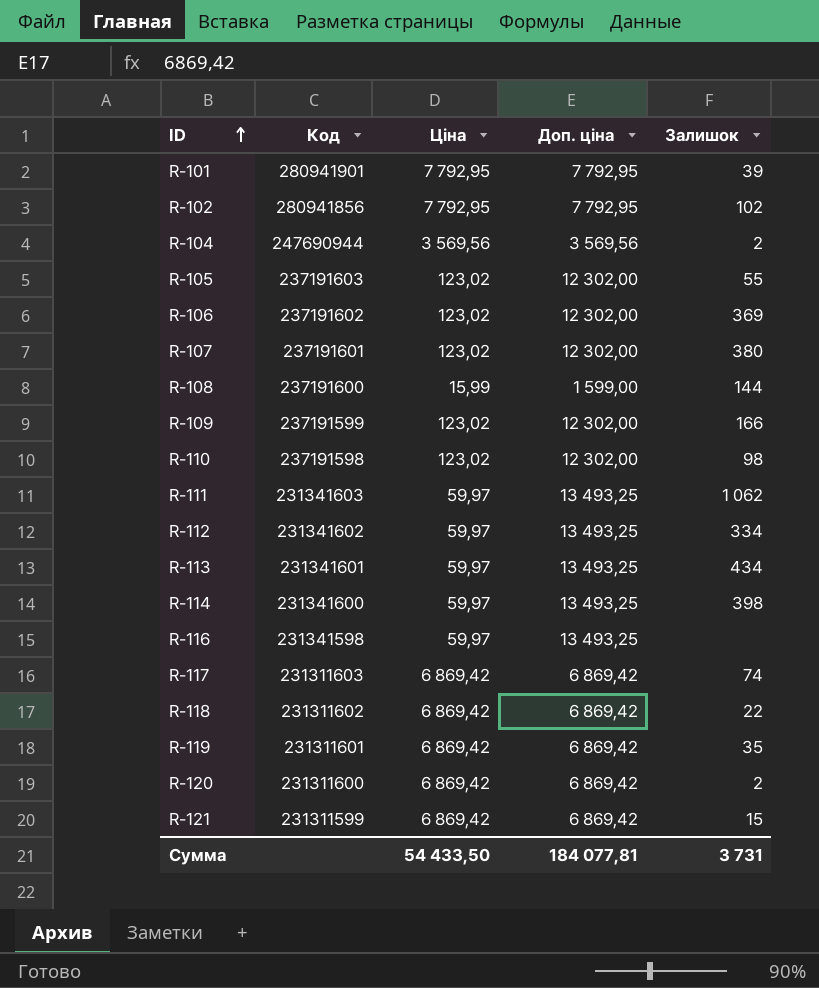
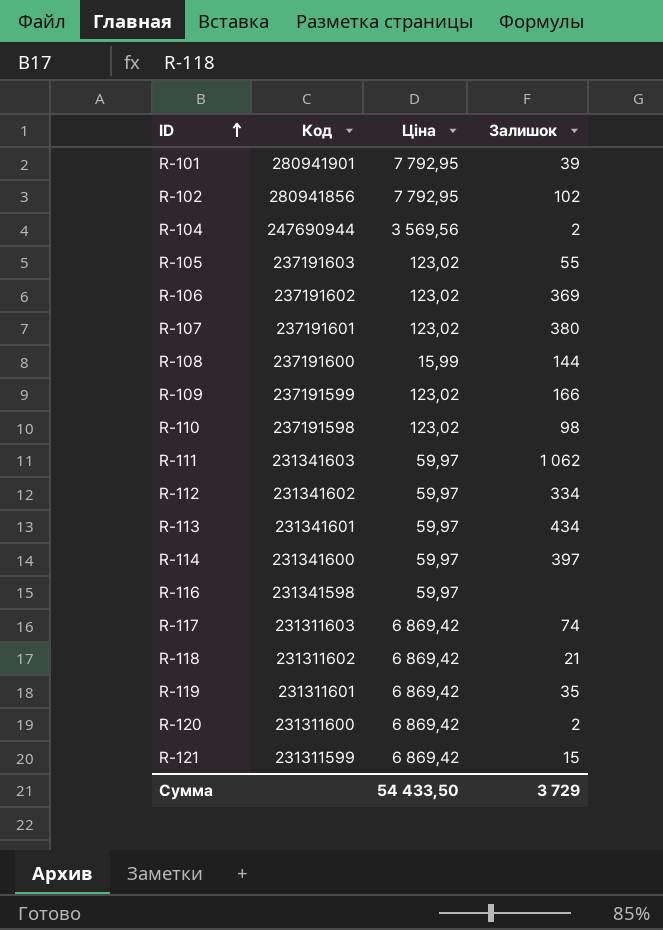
column Доп. ціна | position: 4 -> none
R-114 | Залишок: 398 -> 397
R-118 | Залишок: 22 -> 21
Сумма | Залишок: 3 731 -> 3 729

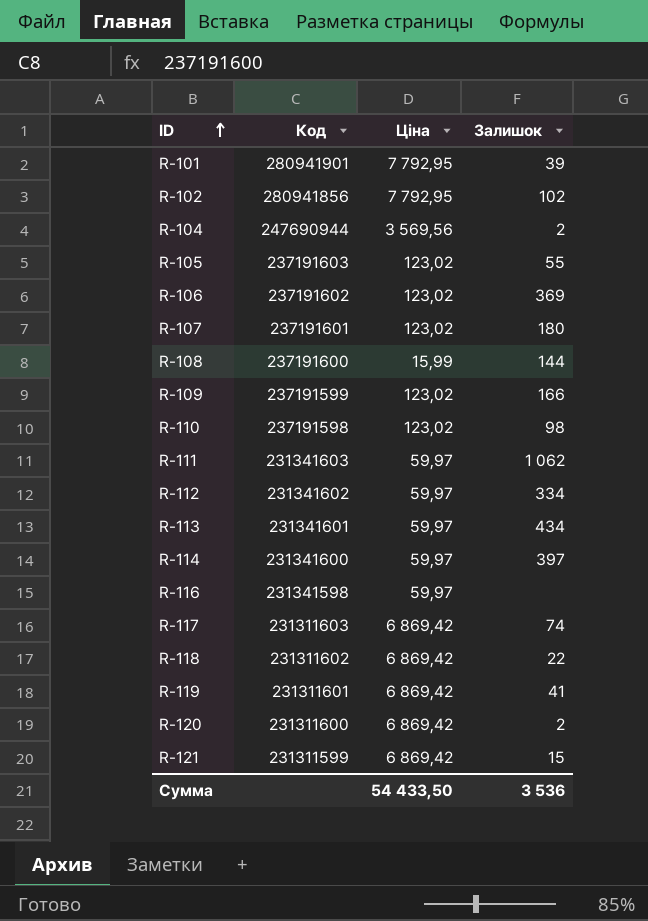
R-107 | Залишок: 380 -> 180
R-118 | Залишок: 21 -> 22
R-119 | Залишок: 35 -> 41
Сумма | Залишок: 3 729 -> 3 536

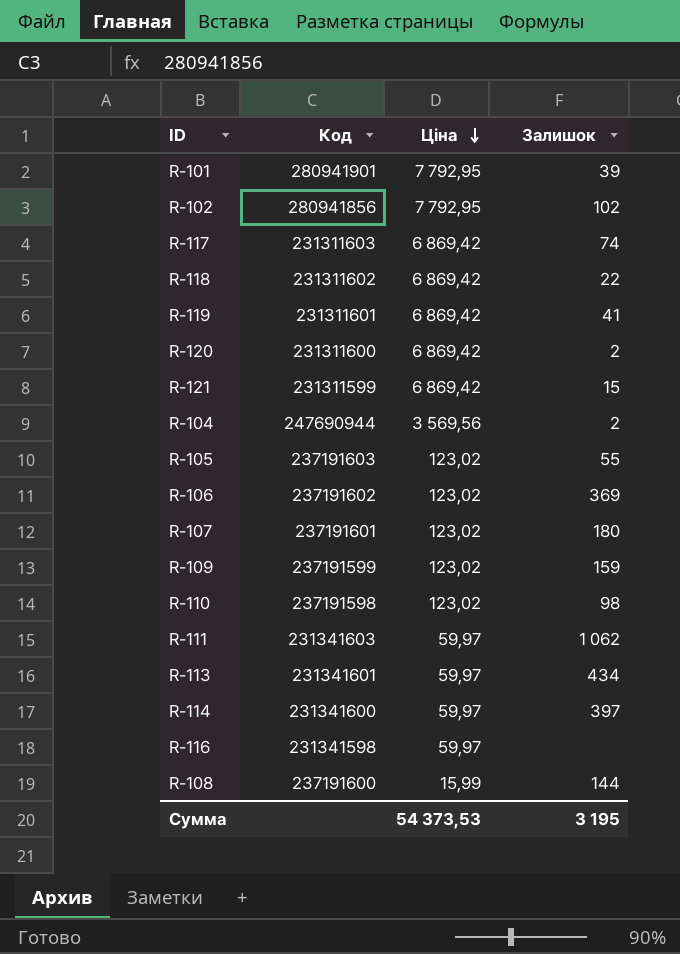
row order: ID ascending -> Ціна descending
row R-112: 231341602 | 59,97 | 334 -> none
R-109 | Залишок: 166 -> 159
Сумма | Ціна: 54 433,50 -> 54 373,53
Сумма | Залишок: 3 536 -> 3 195

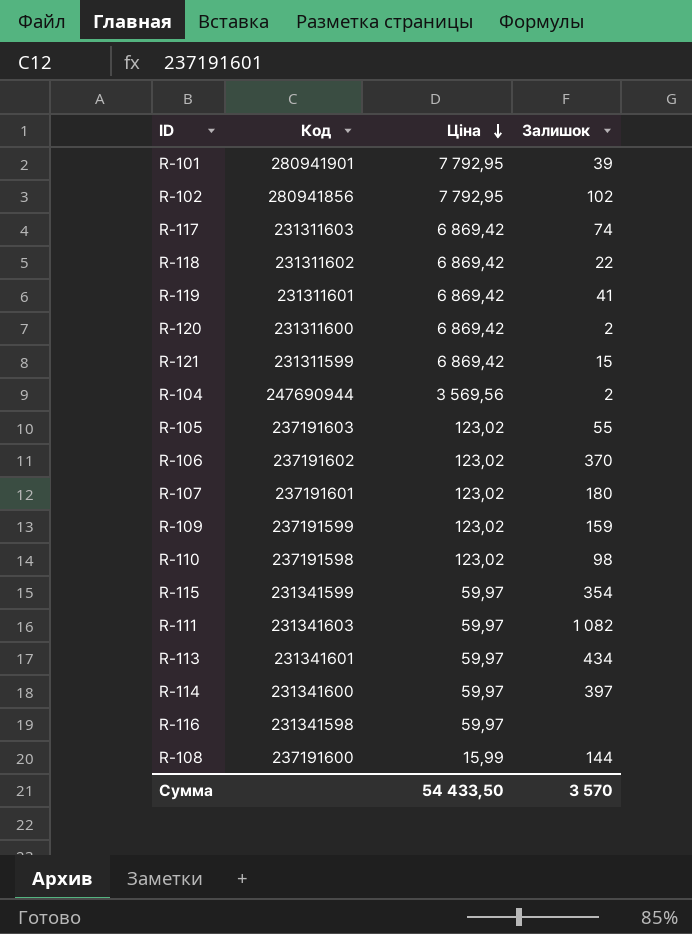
R-106 | Залишок: 369 -> 370
row R-115: none -> 231341599 | 59,97 | 354
R-111 | Залишок: 1 062 -> 1 082
Сумма | Ціна: 54 373,53 -> 54 433,50
Сумма | Залишок: 3 195 -> 3 570

